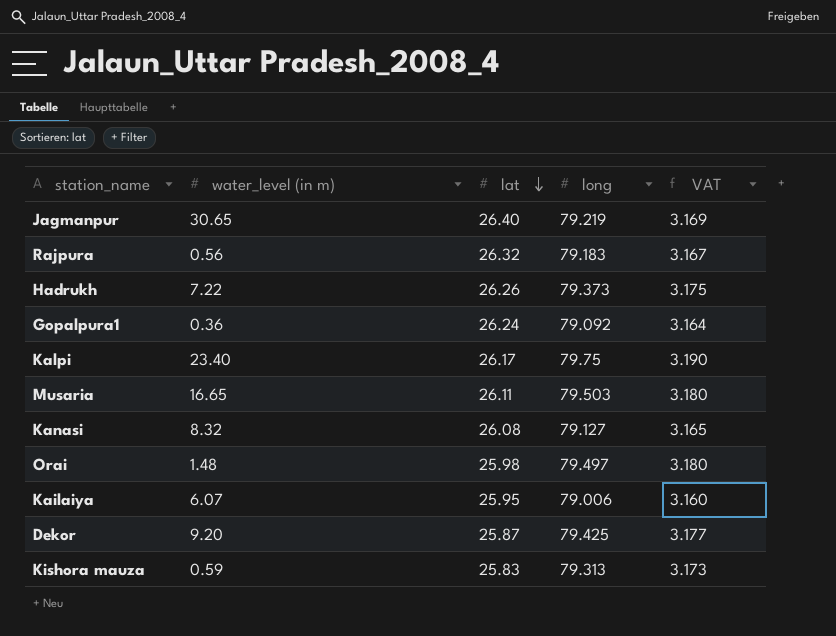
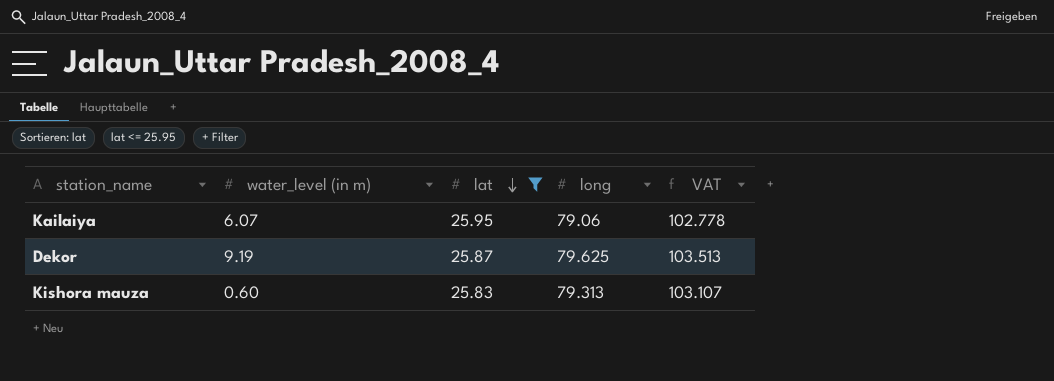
filter: none -> lat <= 25.95
column VAT | formula: [long] * 0.04 -> [long] * 1.3
Kailaiya | long: 79.006 -> 79.06
Dekor | water_level (in m): 9.20 -> 9.19
Dekor | long: 79.425 -> 79.625
Kishora mauza | water_level (in m): 0.59 -> 0.60

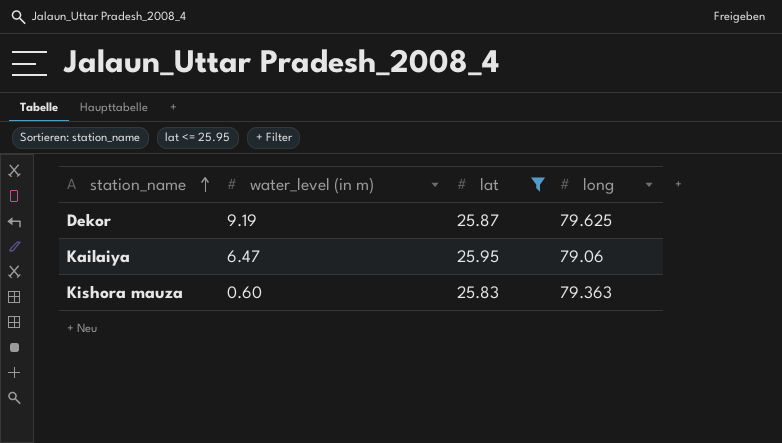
row order: lat descending -> station_name ascending
column VAT | formula: [long] * 1.3 -> none
Kailaiya | water_level (in m): 6.07 -> 6.47
Kishora mauza | long: 79.313 -> 79.363

